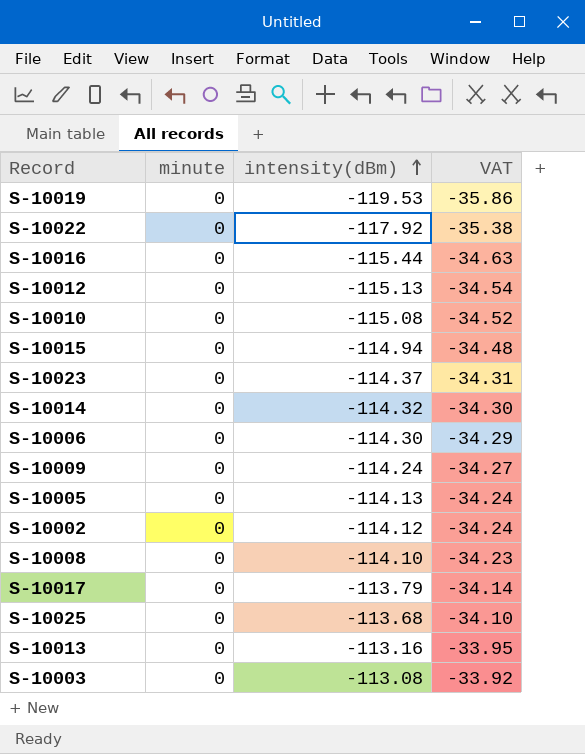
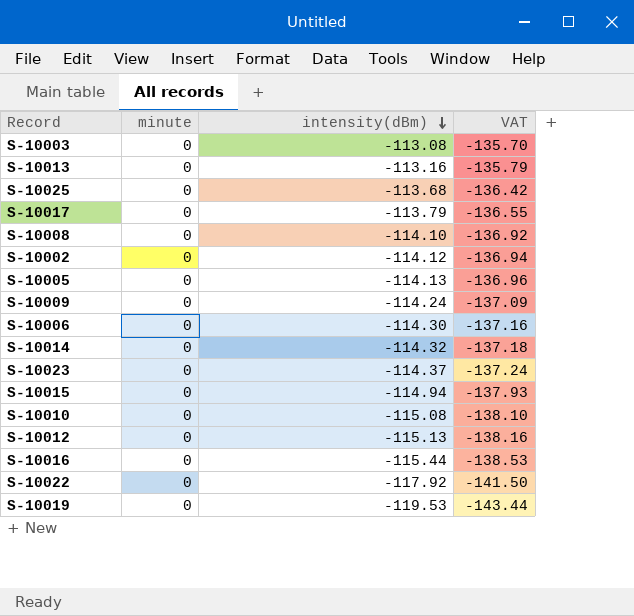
row order: intensity(dBm) ascending -> intensity(dBm) descending
column VAT | formula: [intensity(dBm)] * 0.3 -> [intensity(dBm)] * 1.2

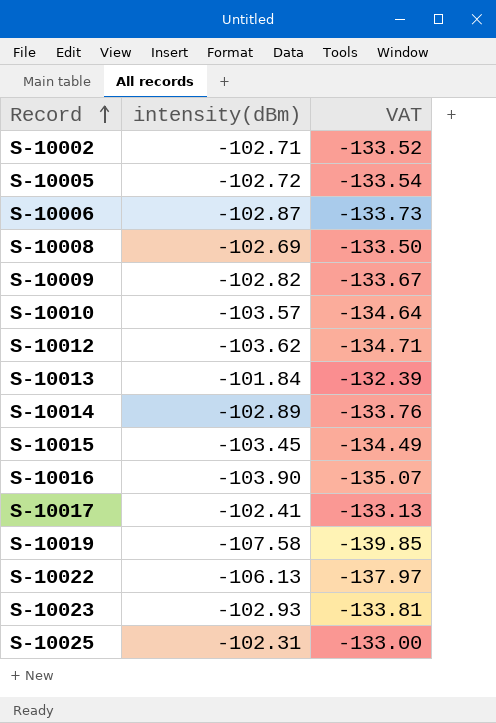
row order: intensity(dBm) descending -> Record ascending
column minute | position: 2 -> none
column VAT | formula: [intensity(dBm)] * 1.2 -> [intensity(dBm)] * 1.3
row S-10003: 0 | -113.08 | -135.70 -> none
S-10002 | intensity(dBm): -114.12 -> -102.71
S-10005 | intensity(dBm): -114.13 -> -102.72
S-10006 | intensity(dBm): -114.30 -> -102.87
S-10008 | intensity(dBm): -114.10 -> -102.69
S-10009 | intensity(dBm): -114.24 -> -102.82
S-10010 | intensity(dBm): -115.08 -> -103.57
S-10012 | intensity(dBm): -115.13 -> -103.62
S-10013 | intensity(dBm): -113.16 -> -101.84
S-10014 | intensity(dBm): -114.32 -> -102.89
S-10015 | intensity(dBm): -114.94 -> -103.45
S-10016 | intensity(dBm): -115.44 -> -103.90
S-10017 | intensity(dBm): -113.79 -> -102.41
S-10019 | intensity(dBm): -119.53 -> -107.58
S-10022 | intensity(dBm): -117.92 -> -106.13
S-10023 | intensity(dBm): -114.37 -> -102.93
S-10025 | intensity(dBm): -113.68 -> -102.31

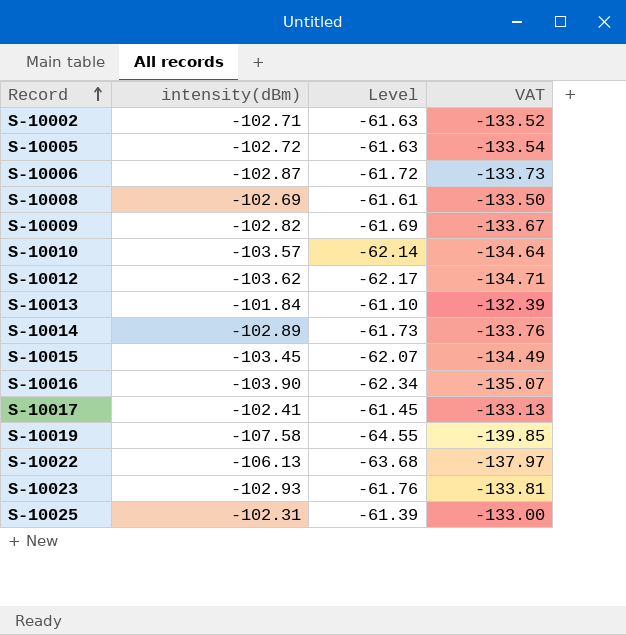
column Level | formula: none -> [intensity(dBm)] * 0.6

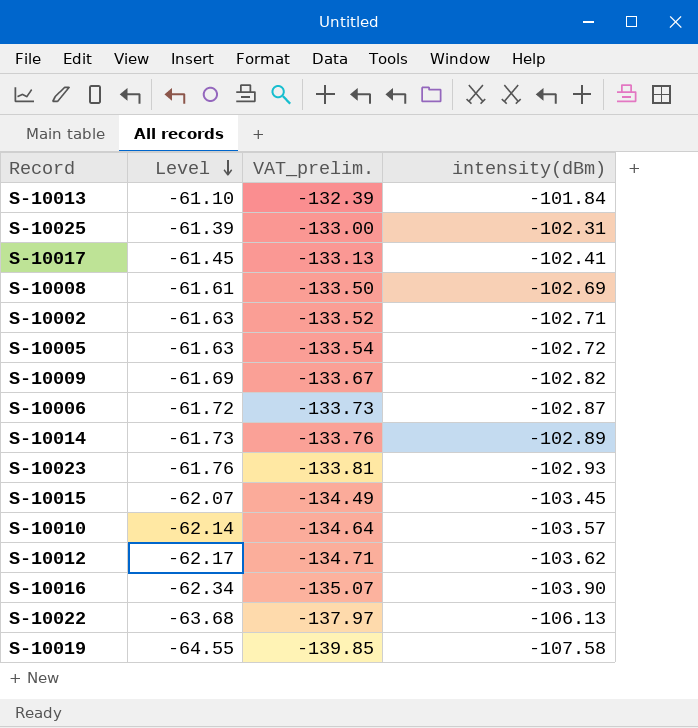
row order: Record ascending -> Level descending
column name: VAT -> VAT_prelim.
column intensity(dBm) | position: 2 -> 4

